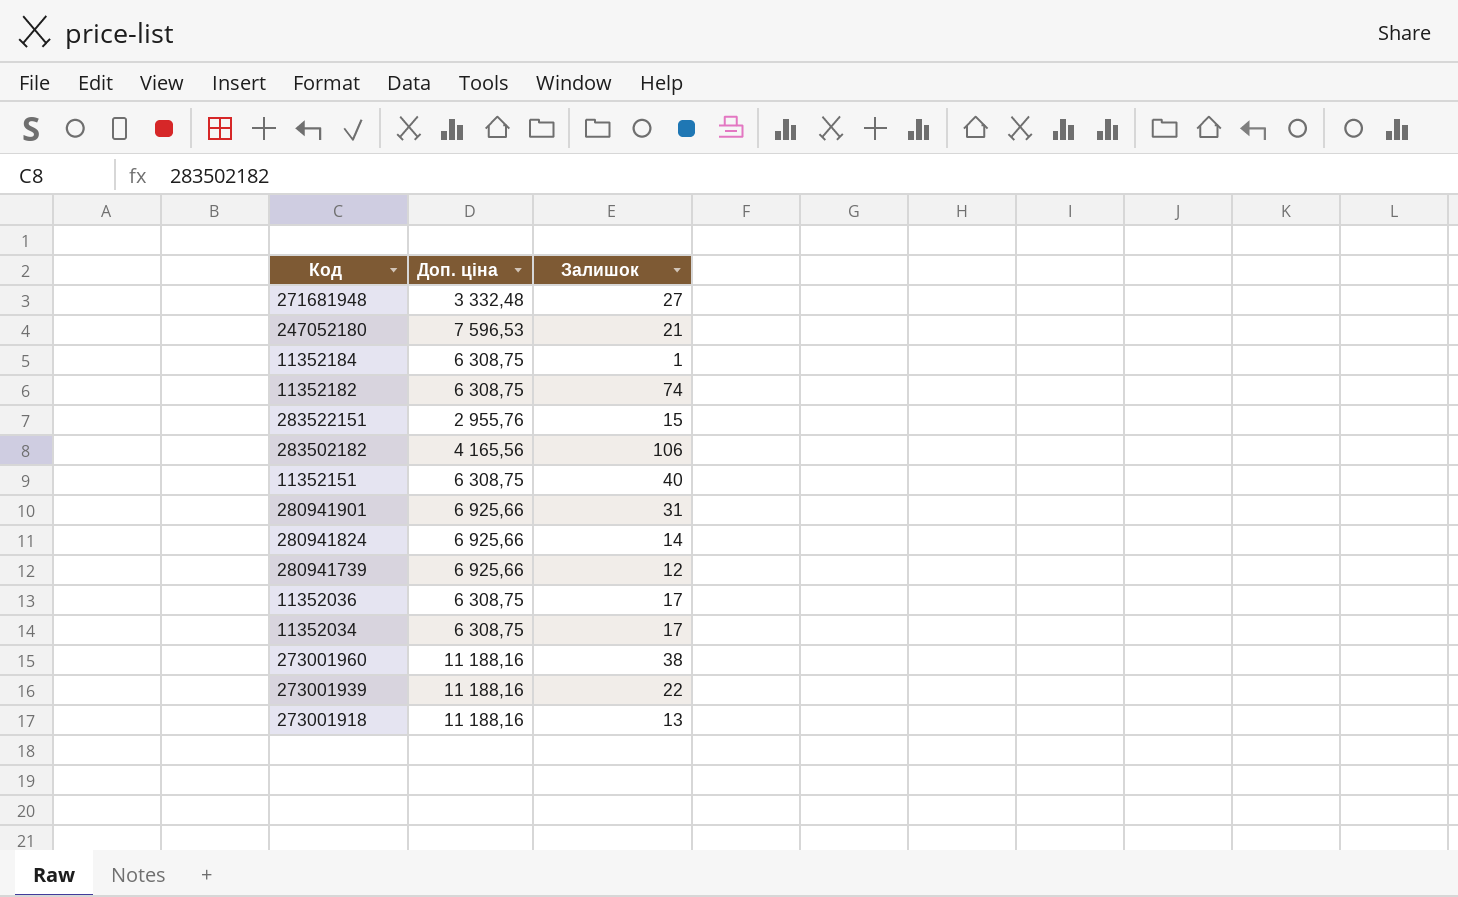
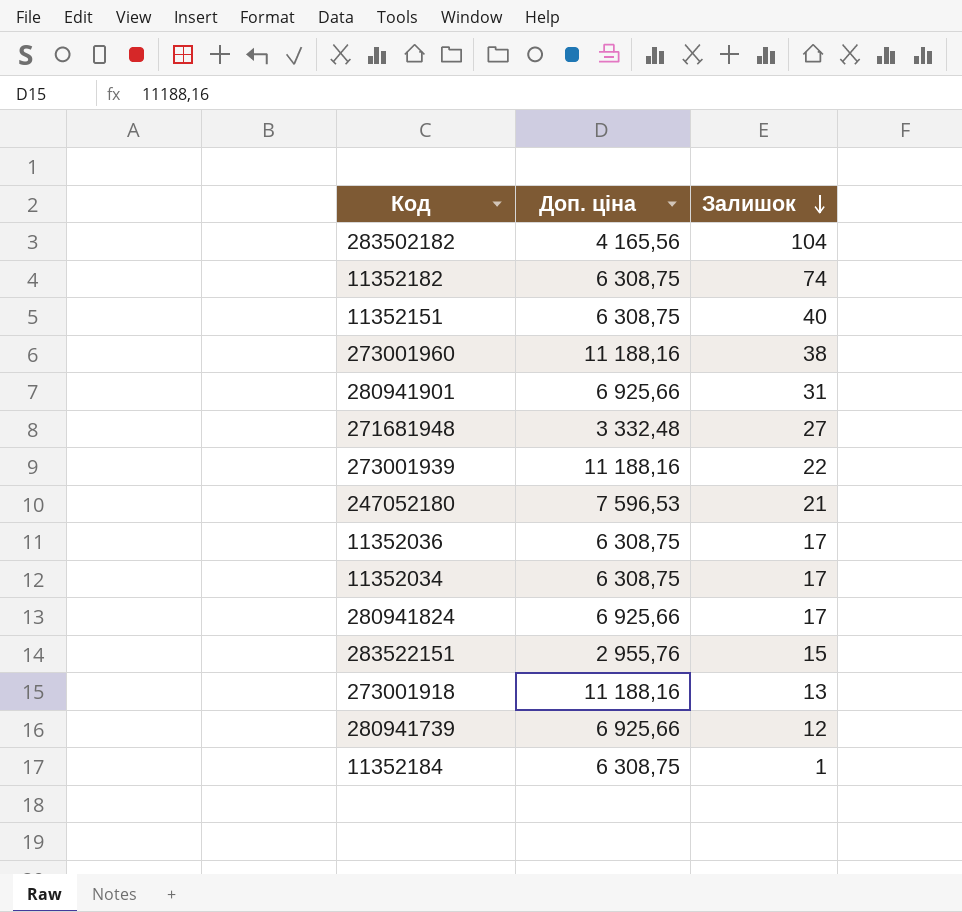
row order: none -> Залишок descending
283502182 | Залишок: 106 -> 104
280941824 | Залишок: 14 -> 17

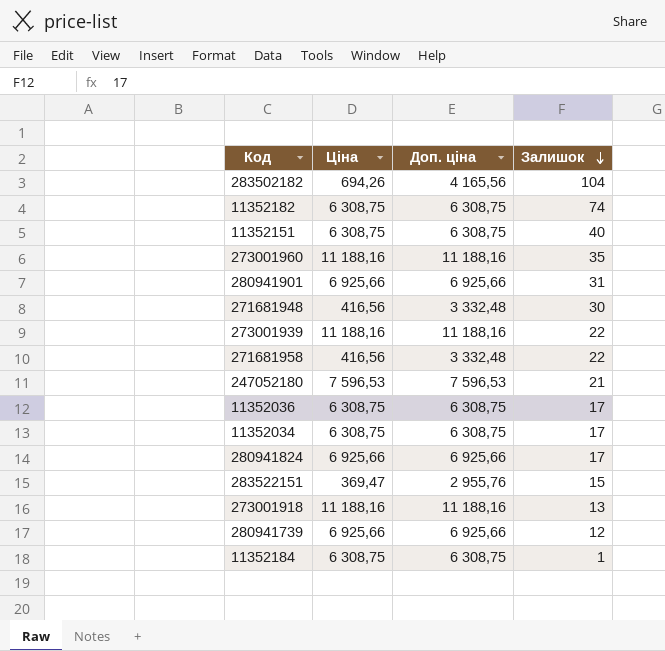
column Ціна | position: none -> 2
273001960 | Залишок: 38 -> 35
271681948 | Залишок: 27 -> 30
row 271681958: none -> 416,56 | 3 332,48 | 22

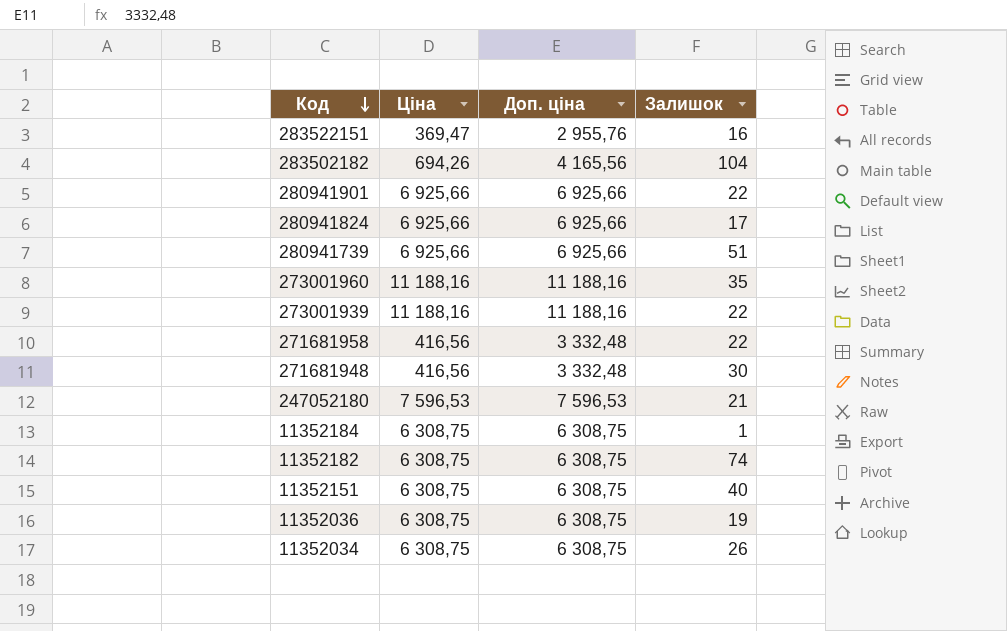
row order: Залишок descending -> Код descending
row 273001918: 11 188,16 | 11 188,16 | 13 -> none
283522151 | Залишок: 15 -> 16
280941901 | Залишок: 31 -> 22
280941739 | Залишок: 12 -> 51
11352036 | Залишок: 17 -> 19
11352034 | Залишок: 17 -> 26

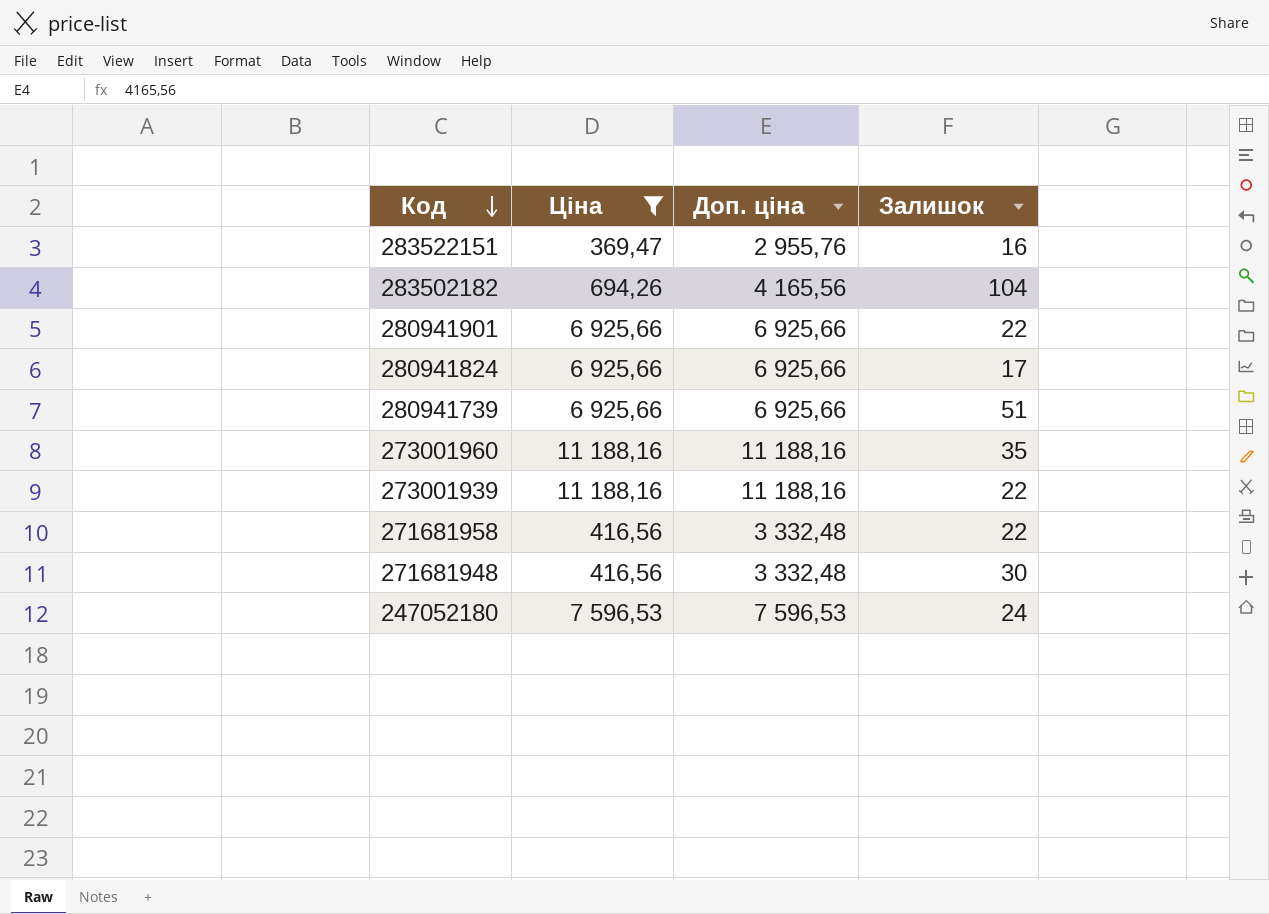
filter: none -> Ціна != 6 308,75
247052180 | Залишок: 21 -> 24

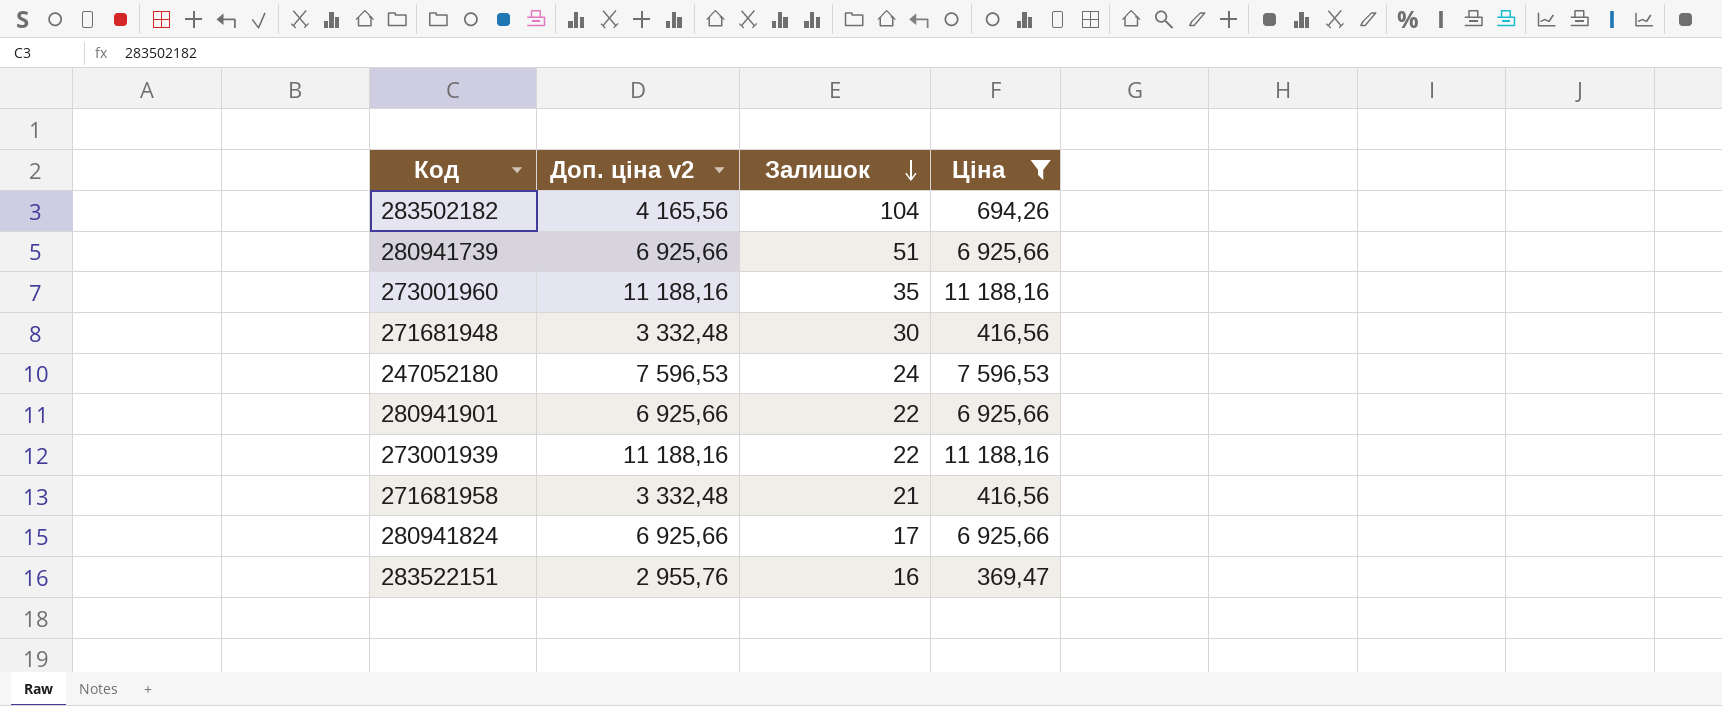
row order: Код descending -> Залишок descending
column name: Доп. ціна -> Доп. ціна v2
column Ціна | position: 2 -> 4
271681958 | Залишок: 22 -> 21

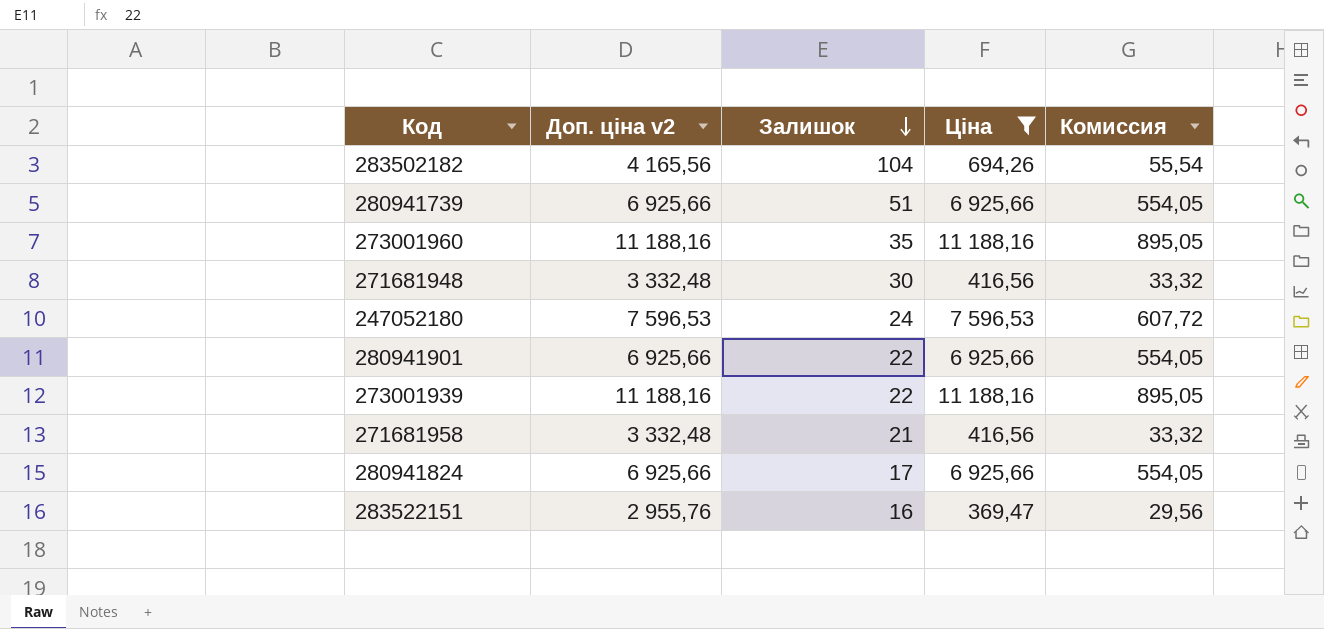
column Комиссия | formula: none -> [Ціна] * 0,08

